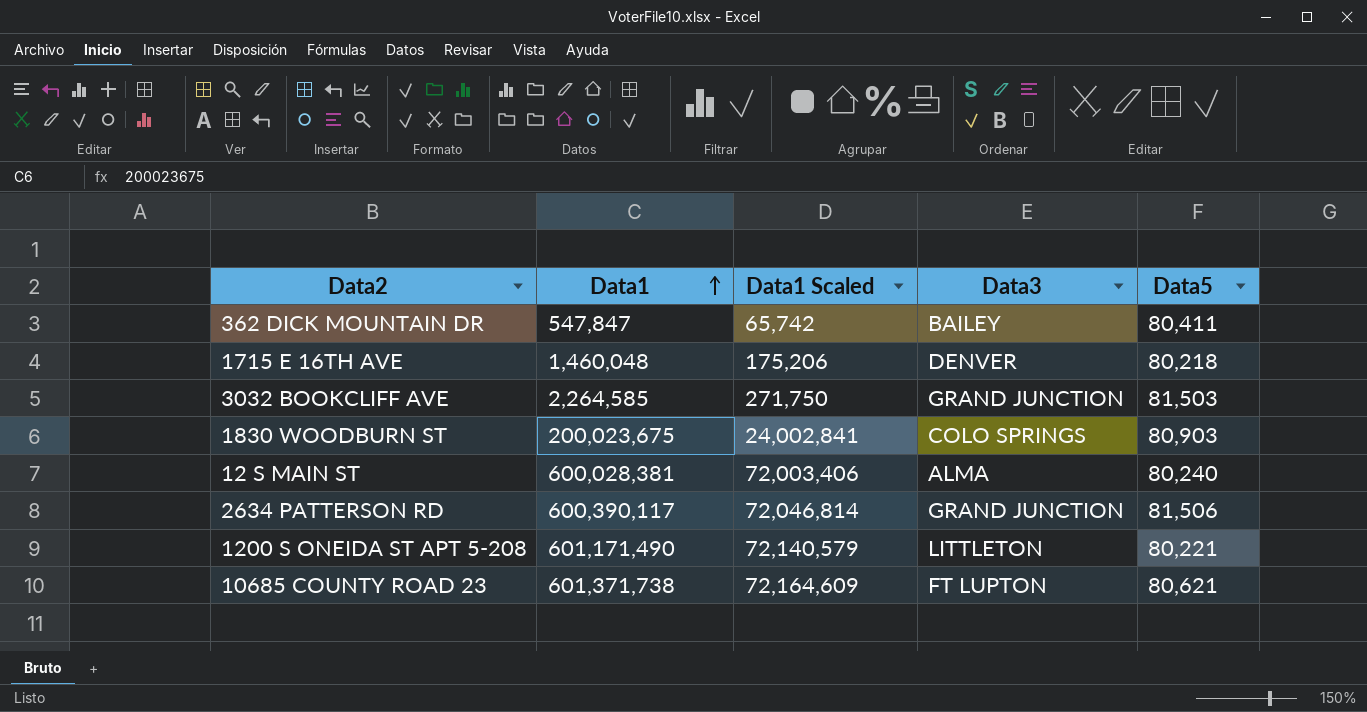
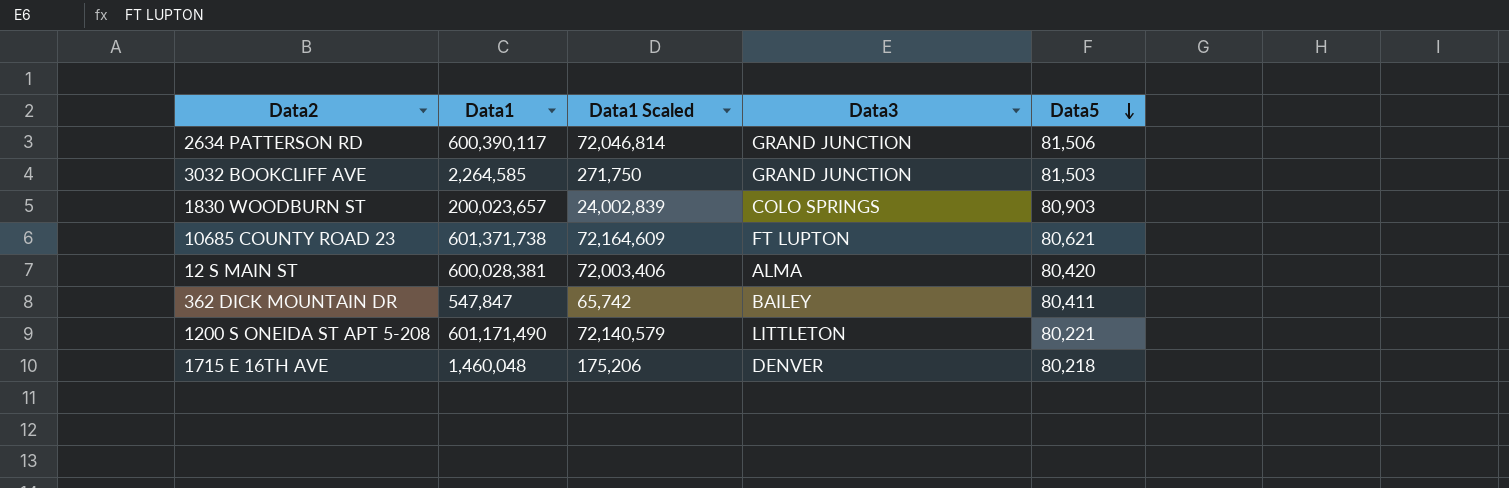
row order: Data1 ascending -> Data5 descending
1830 WOODBURN ST | Data1: 200,023,675 -> 200,023,657
1830 WOODBURN ST | Data1 Scaled: 24,002,841 -> 24,002,839
12 S MAIN ST | Data5: 80,240 -> 80,420

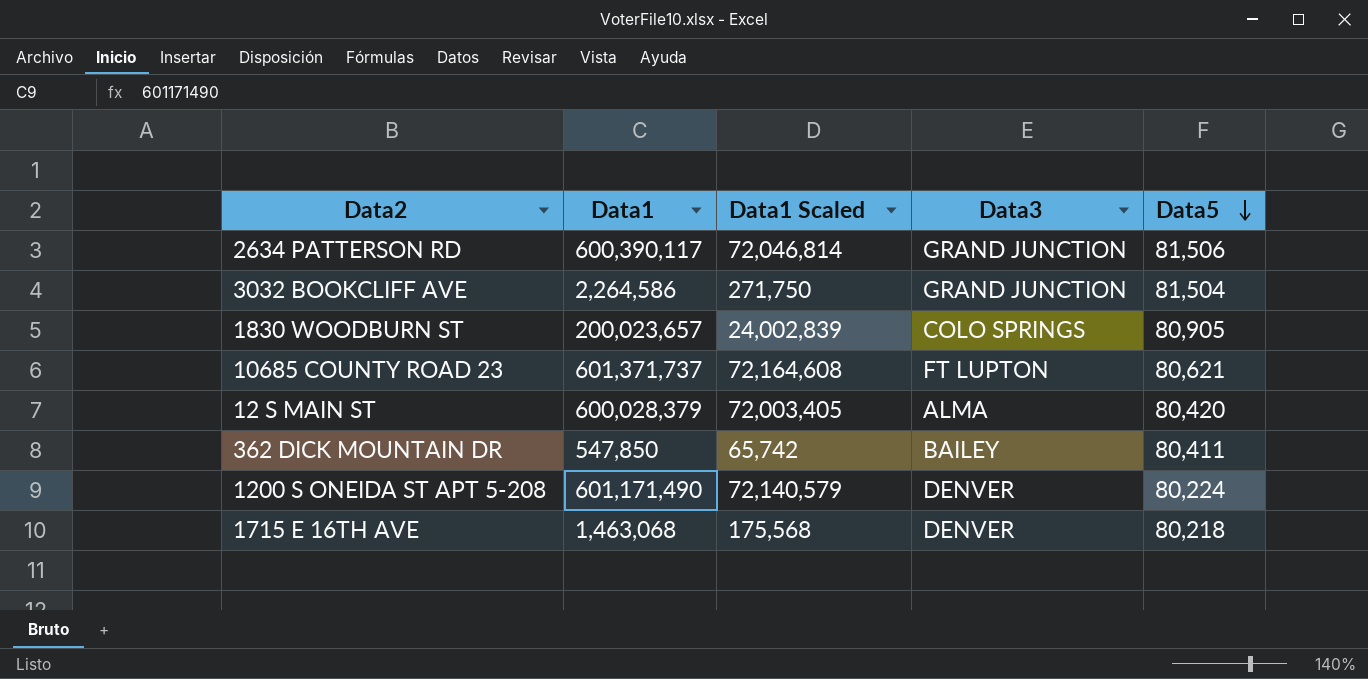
3032 BOOKCLIFF AVE | Data1: 2,264,585 -> 2,264,586
3032 BOOKCLIFF AVE | Data5: 81,503 -> 81,504
1830 WOODBURN ST | Data5: 80,903 -> 80,905
10685 COUNTY ROAD 23 | Data1: 601,371,738 -> 601,371,737
10685 COUNTY ROAD 23 | Data1 Scaled: 72,164,609 -> 72,164,608
12 S MAIN ST | Data1: 600,028,381 -> 600,028,379
12 S MAIN ST | Data1 Scaled: 72,003,406 -> 72,003,405
362 DICK MOUNTAIN DR | Data1: 547,847 -> 547,850
1200 S ONEIDA ST APT 5-208 | Data3: LITTLETON -> DENVER
1200 S ONEIDA ST APT 5-208 | Data5: 80,221 -> 80,224
1715 E 16TH AVE | Data1: 1,460,048 -> 1,463,068
1715 E 16TH AVE | Data1 Scaled: 175,206 -> 175,568

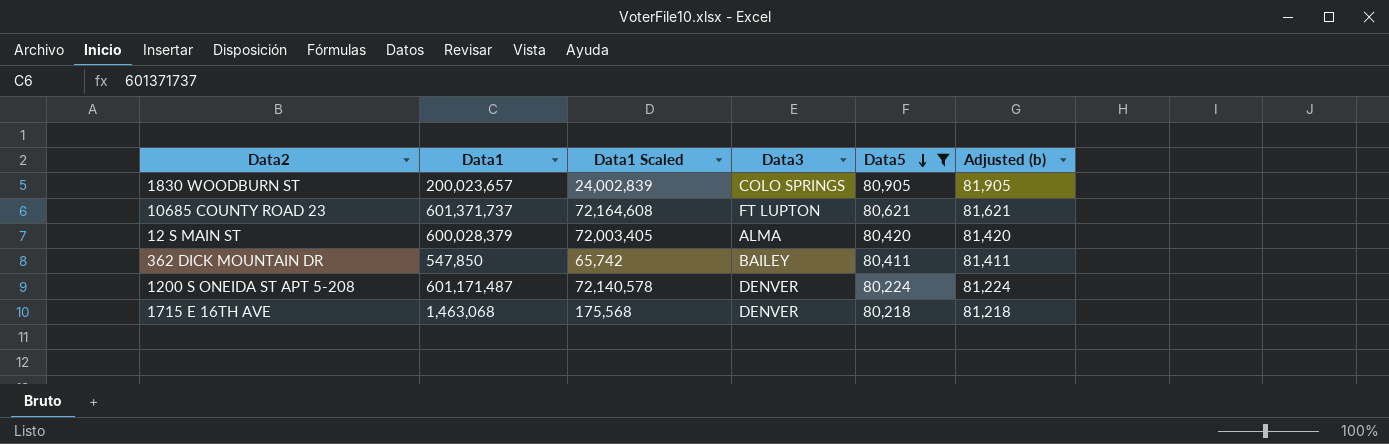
filter: none -> Data5 <= 80,905
column Adjusted (b) | formula: none -> [Data5] + 1000
1200 S ONEIDA ST APT 5-208 | Data1: 601,171,490 -> 601,171,487
1200 S ONEIDA ST APT 5-208 | Data1 Scaled: 72,140,579 -> 72,140,578

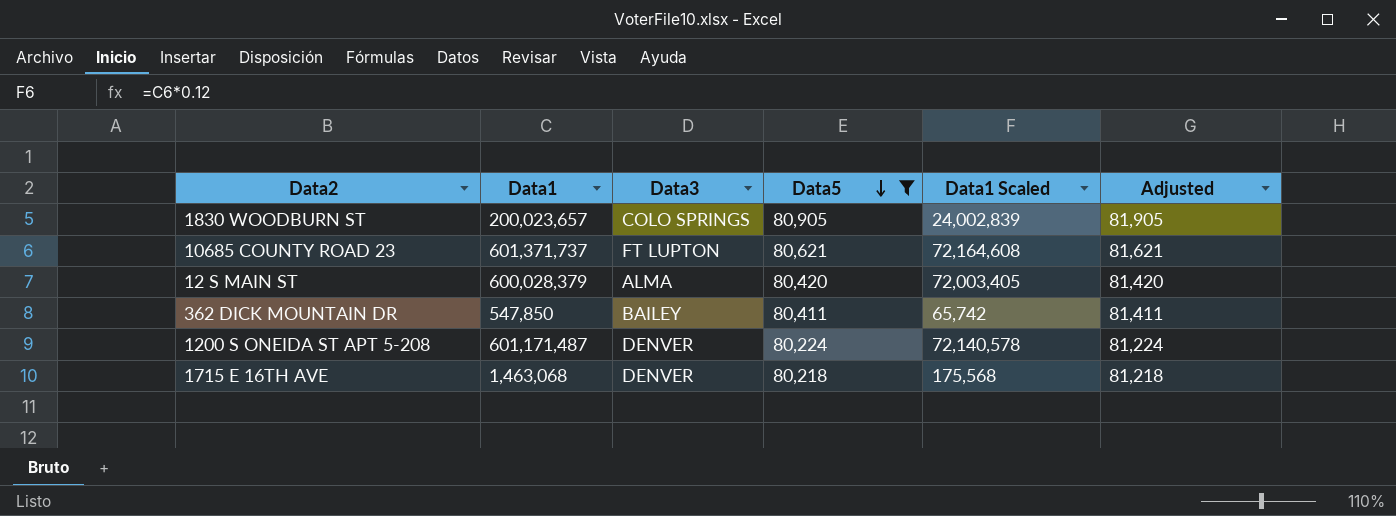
column Data1 Scaled | position: 3 -> 5
column name: Adjusted (b) -> Adjusted

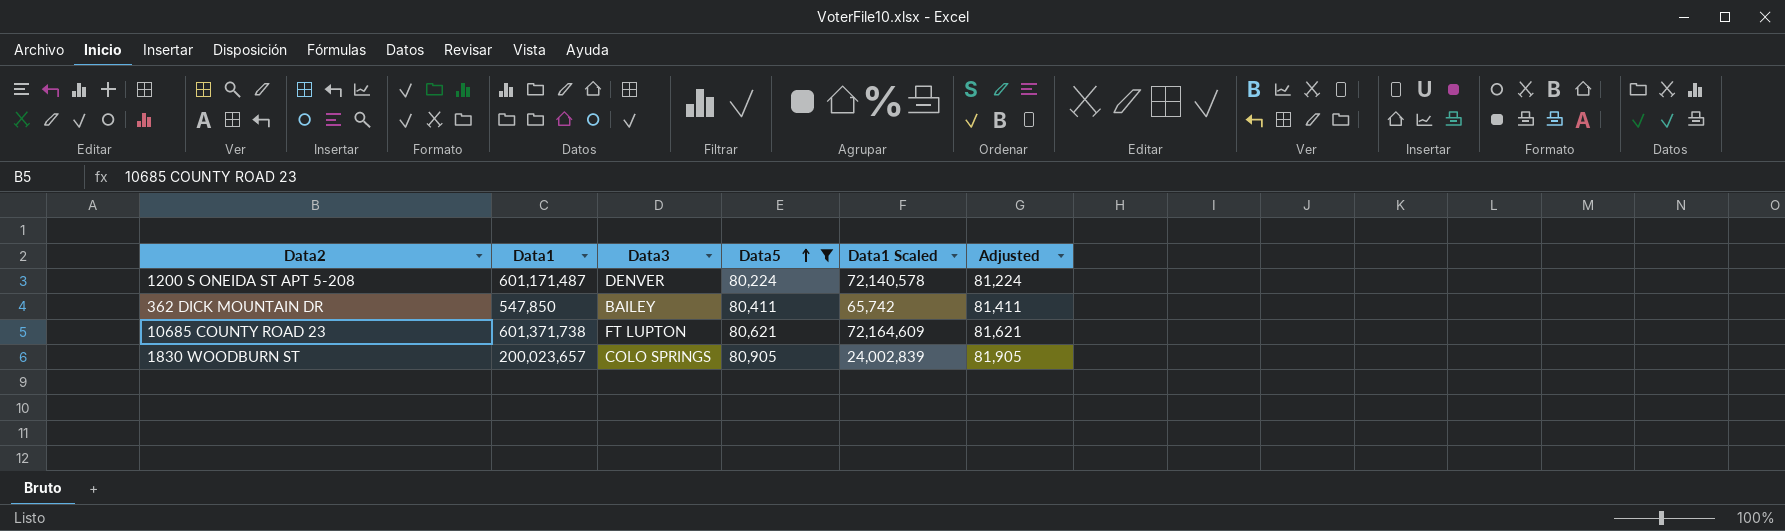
row order: Data5 descending -> Data5 ascending
row 12 S MAIN ST: 600,028,379 | ALMA | 80,420 | 72,003,405 | 81,420 -> none
row 1715 E 16TH AVE: 1,463,068 | DENVER | 80,218 | 175,568 | 81,218 -> none
10685 COUNTY ROAD 23 | Data1: 601,371,737 -> 601,371,738
10685 COUNTY ROAD 23 | Data1 Scaled: 72,164,608 -> 72,164,609

